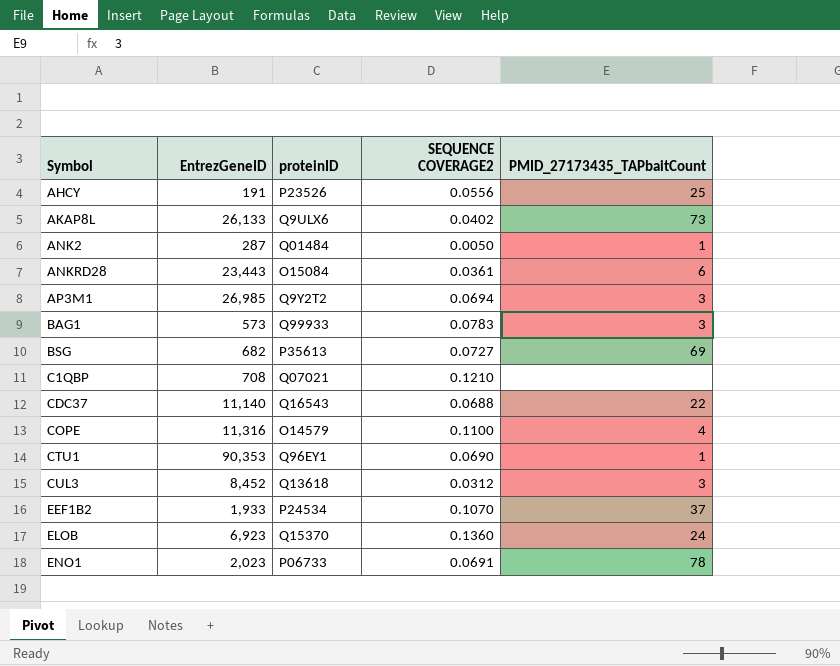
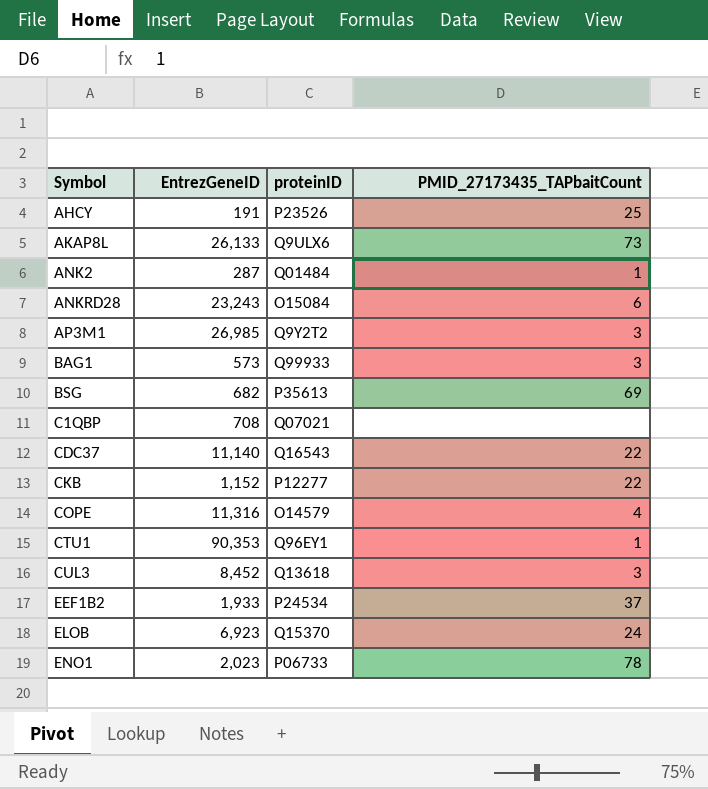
column SEQUENCE COVERAGE2 | position: 4 -> none
ANKRD28 | EntrezGeneID: 23,443 -> 23,243
row CKB: none -> 1,152 | P12277 | 22

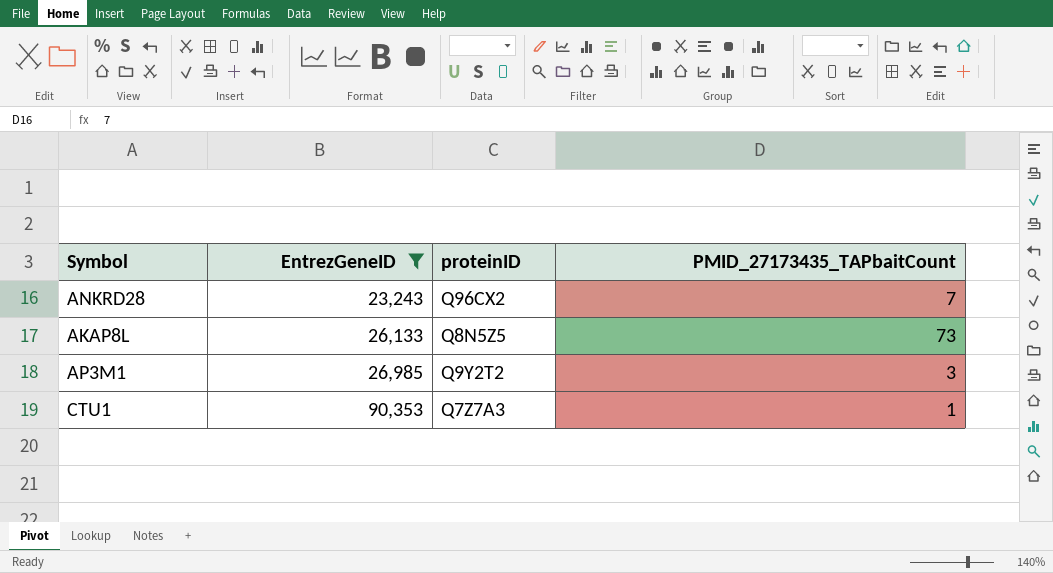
filter: none -> EntrezGeneID >= 23,243
row order: Symbol ascending -> EntrezGeneID ascending
ANKRD28 | proteinID: O15084 -> Q96CX2
ANKRD28 | PMID_27173435_TAPbaitCount: 6 -> 7
AKAP8L | proteinID: Q9ULX6 -> Q8N5Z5
CTU1 | proteinID: Q96EY1 -> Q7Z7A3

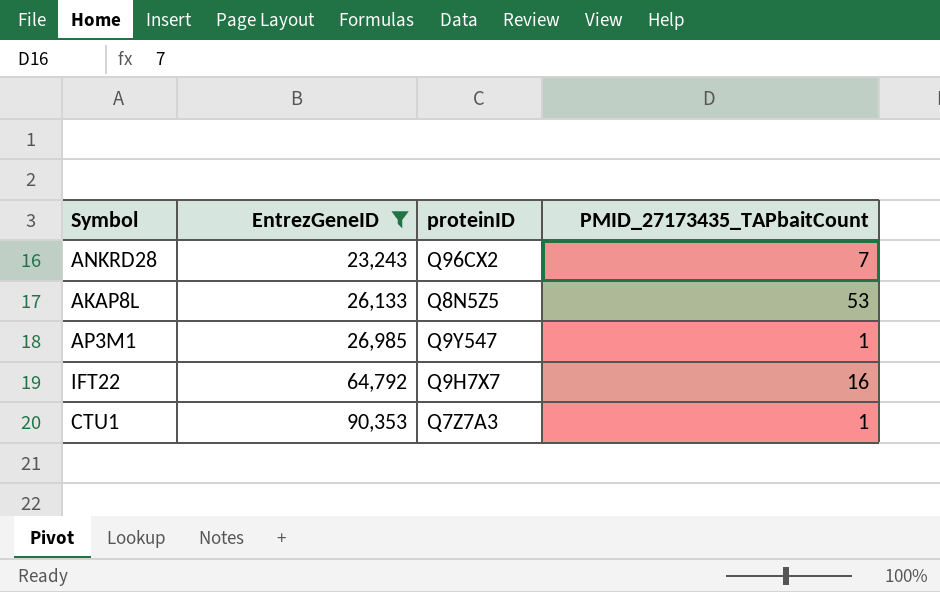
AKAP8L | PMID_27173435_TAPbaitCount: 73 -> 53
AP3M1 | proteinID: Q9Y2T2 -> Q9Y547
AP3M1 | PMID_27173435_TAPbaitCount: 3 -> 1
row IFT22: none -> 64,792 | Q9H7X7 | 16

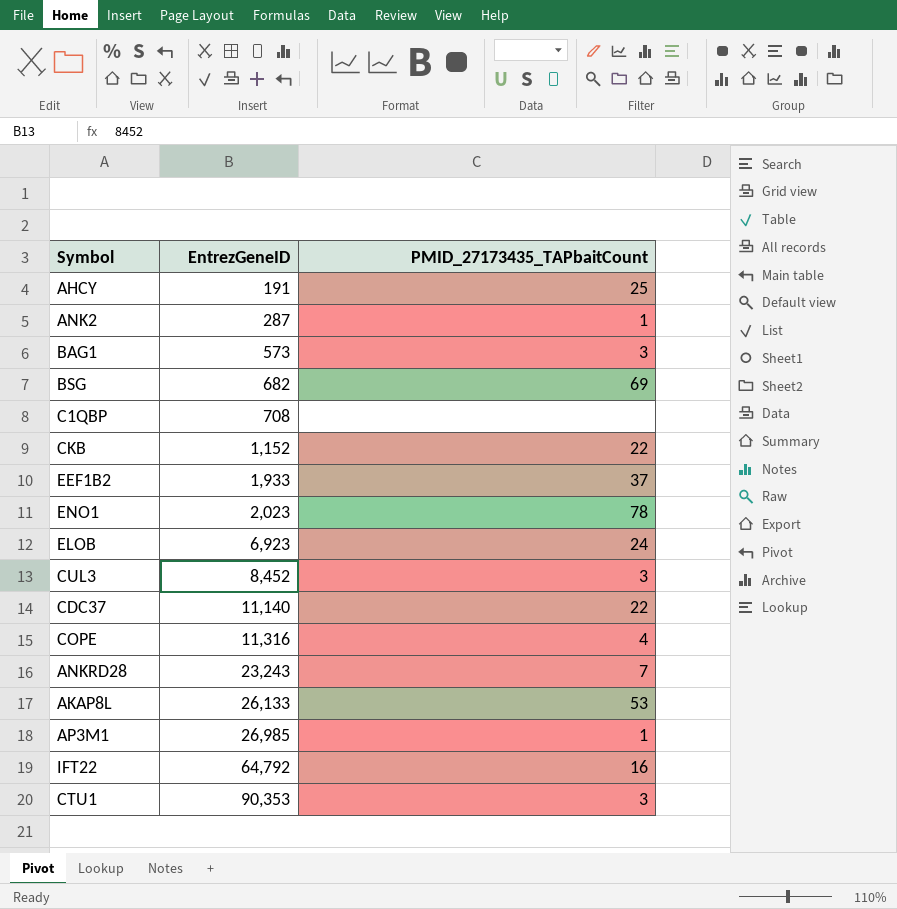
filter: EntrezGeneID >= 23,243 -> none
column proteinID | position: 3 -> none
CTU1 | PMID_27173435_TAPbaitCount: 1 -> 3

